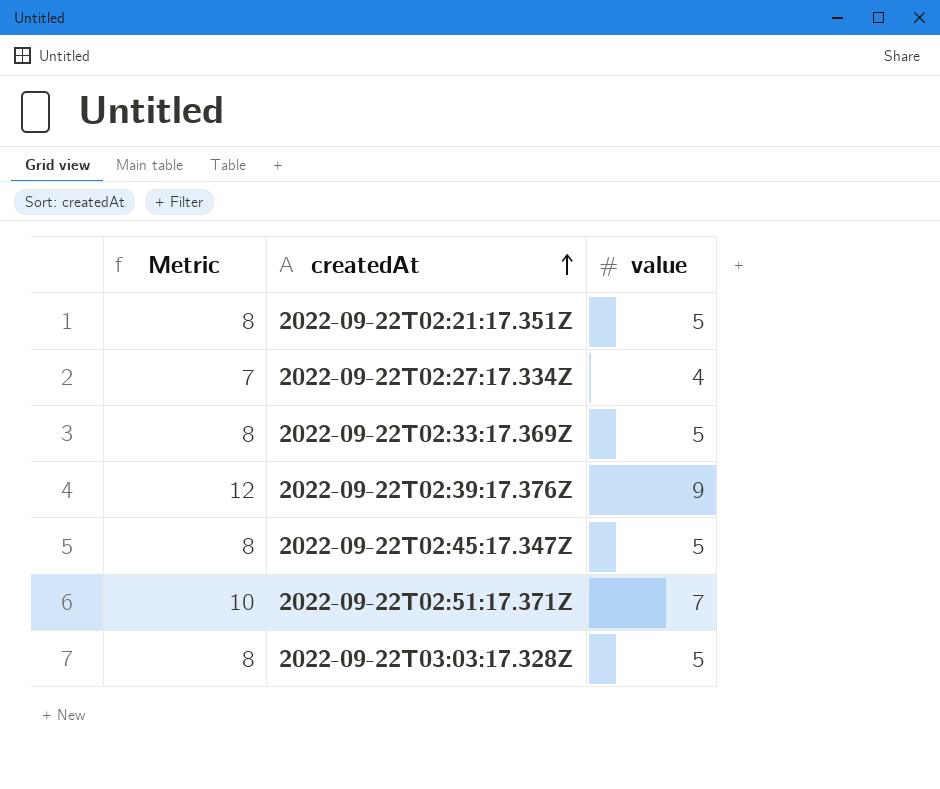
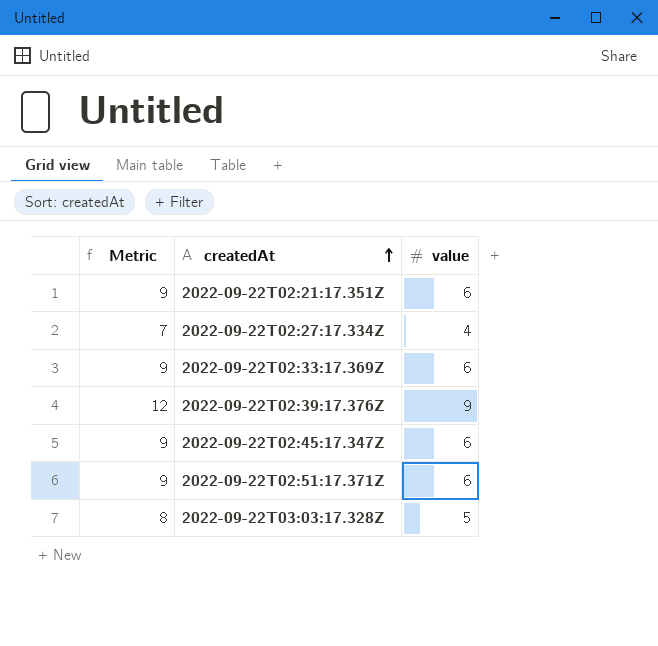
2022-09-22T02:21:17.351Z | Metric: 8 -> 9
2022-09-22T02:21:17.351Z | value: 5 -> 6
2022-09-22T02:33:17.369Z | Metric: 8 -> 9
2022-09-22T02:33:17.369Z | value: 5 -> 6
2022-09-22T02:45:17.347Z | Metric: 8 -> 9
2022-09-22T02:45:17.347Z | value: 5 -> 6
2022-09-22T02:51:17.371Z | Metric: 10 -> 9
2022-09-22T02:51:17.371Z | value: 7 -> 6

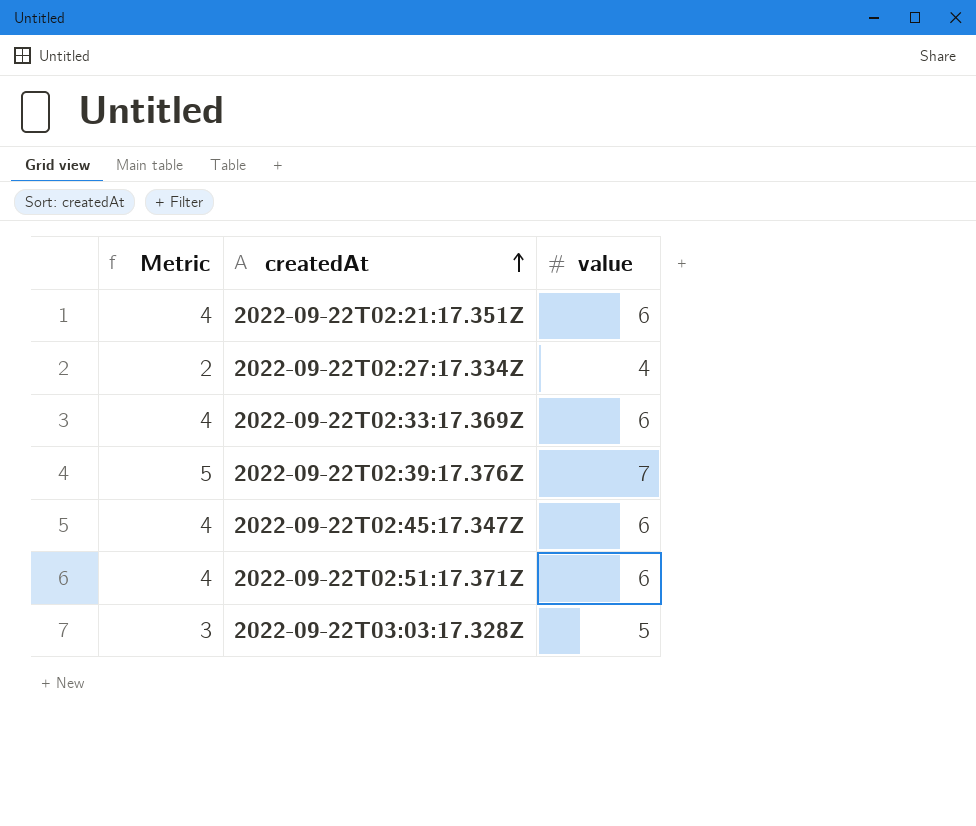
column Metric | formula: [value] + 3 -> [value] - 2
2022-09-22T02:39:17.376Z | value: 9 -> 7

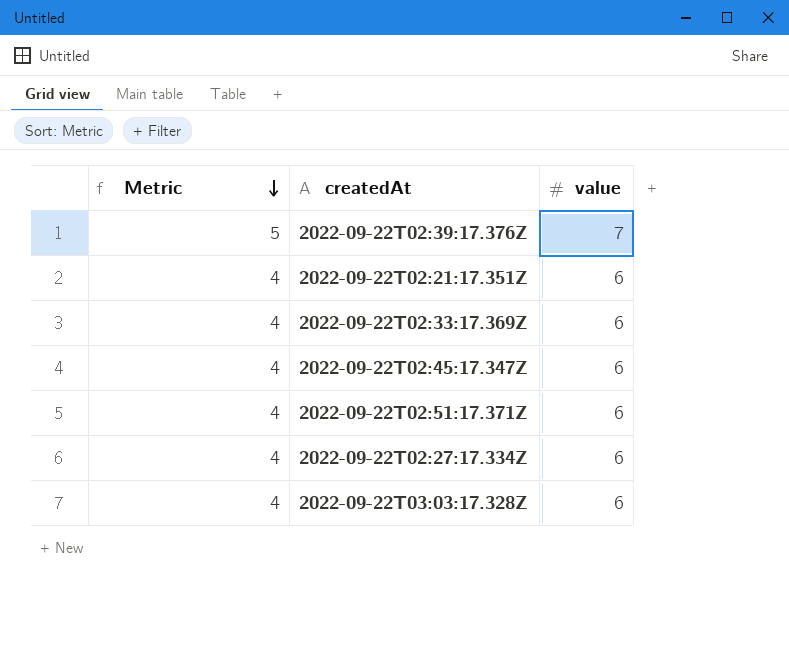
row order: createdAt ascending -> Metric descending
2022-09-22T02:27:17.334Z | Metric: 2 -> 4
2022-09-22T02:27:17.334Z | value: 4 -> 6
2022-09-22T03:03:17.328Z | Metric: 3 -> 4
2022-09-22T03:03:17.328Z | value: 5 -> 6

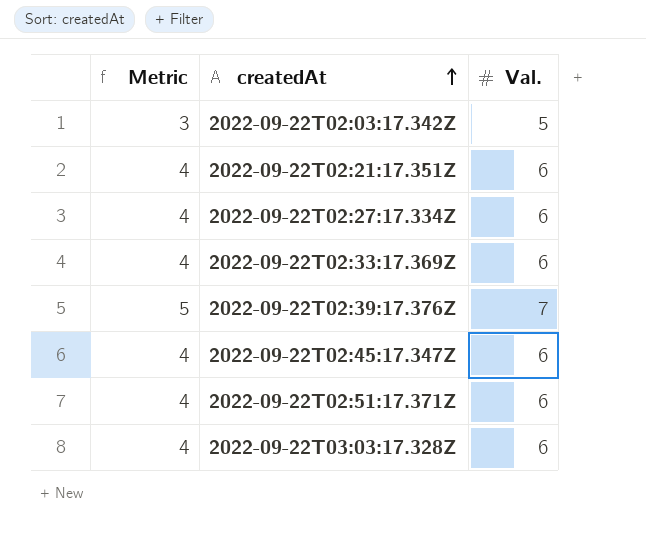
row order: Metric descending -> createdAt ascending
column name: value -> Val.
row 2022-09-22T02:03:17.342Z: none -> 3 | 5

